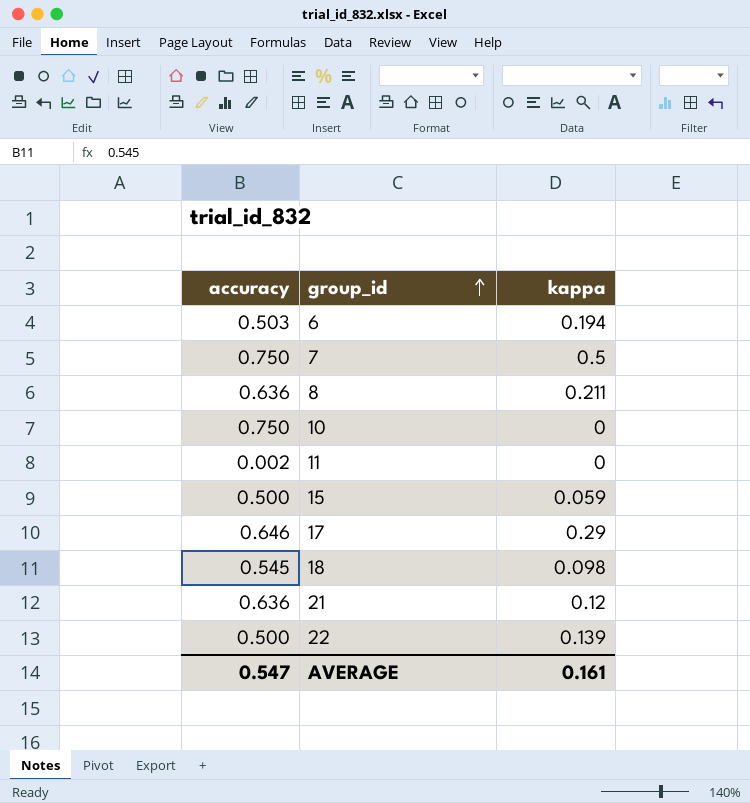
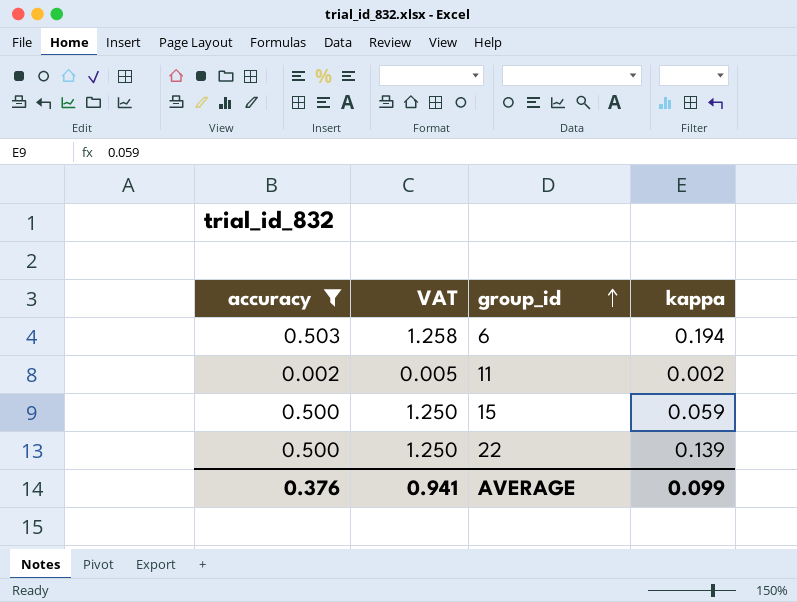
filter: none -> accuracy <= 0.503
column VAT | formula: none -> [accuracy] * 2.5
11 | kappa: 0 -> 0.002
AVERAGE | accuracy: 0.547 -> 0.376
AVERAGE | kappa: 0.161 -> 0.099

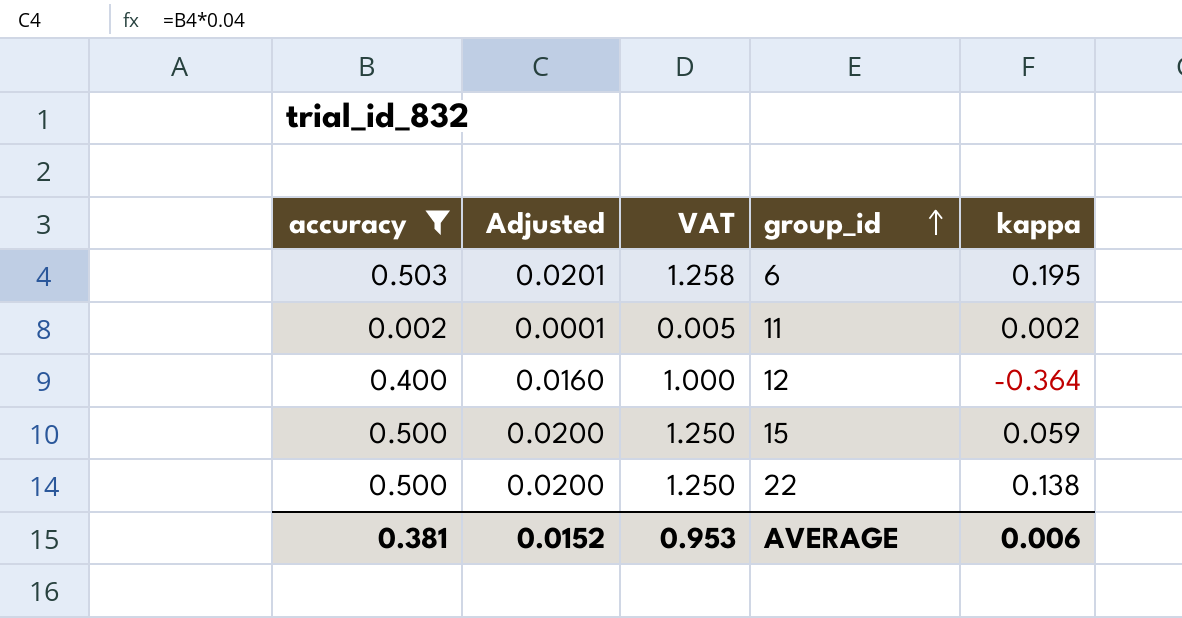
column Adjusted | formula: none -> [accuracy] * 0.04
6 | kappa: 0.194 -> 0.195
row 12: none -> 0.400 | 0.0160 | 1.000 | -0.364
22 | kappa: 0.139 -> 0.138
AVERAGE | accuracy: 0.376 -> 0.381
AVERAGE | VAT: 0.941 -> 0.953
AVERAGE | kappa: 0.099 -> 0.006

